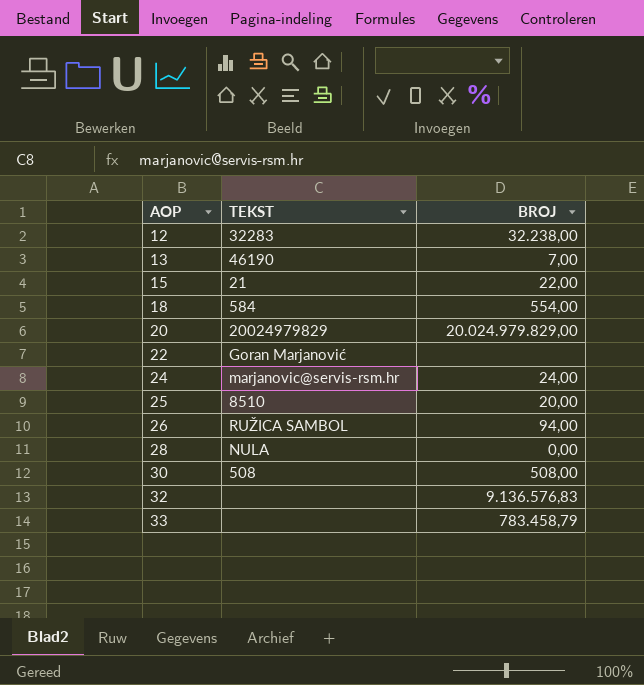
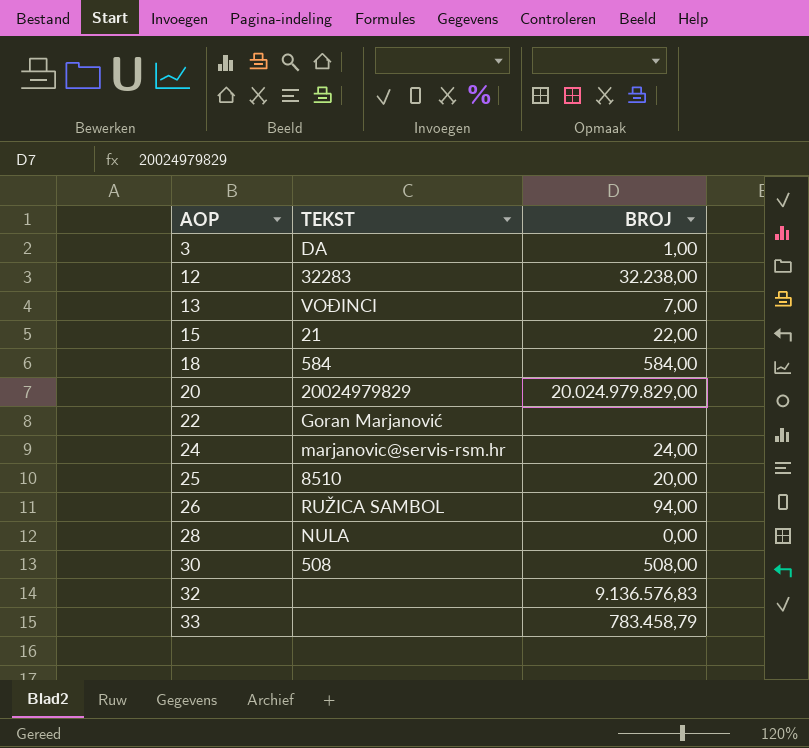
row 3: none -> DA | 1,00
13 | TEKST: 46190 -> VOĐINCI
18 | BROJ: 554,00 -> 584,00

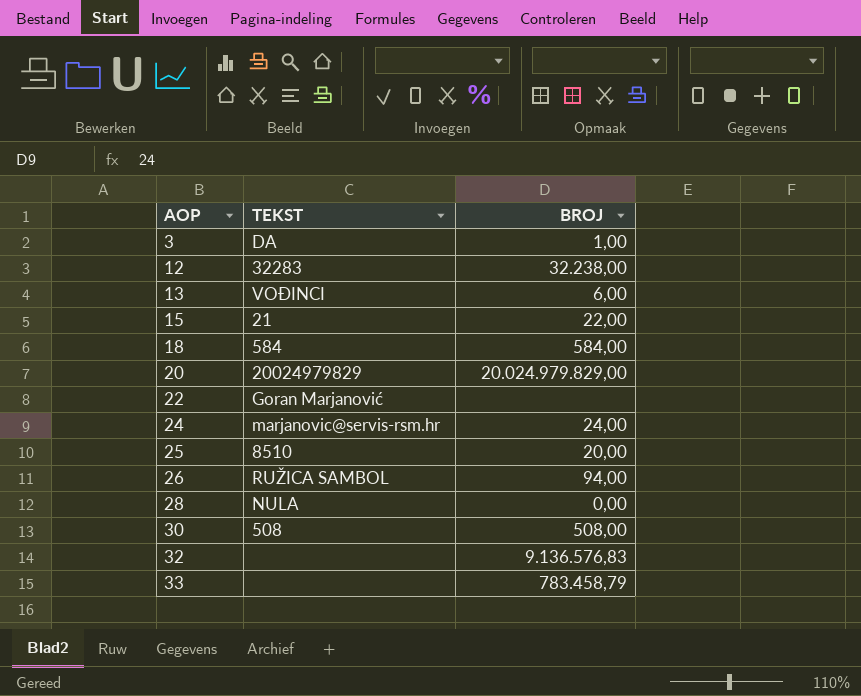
13 | BROJ: 7,00 -> 6,00

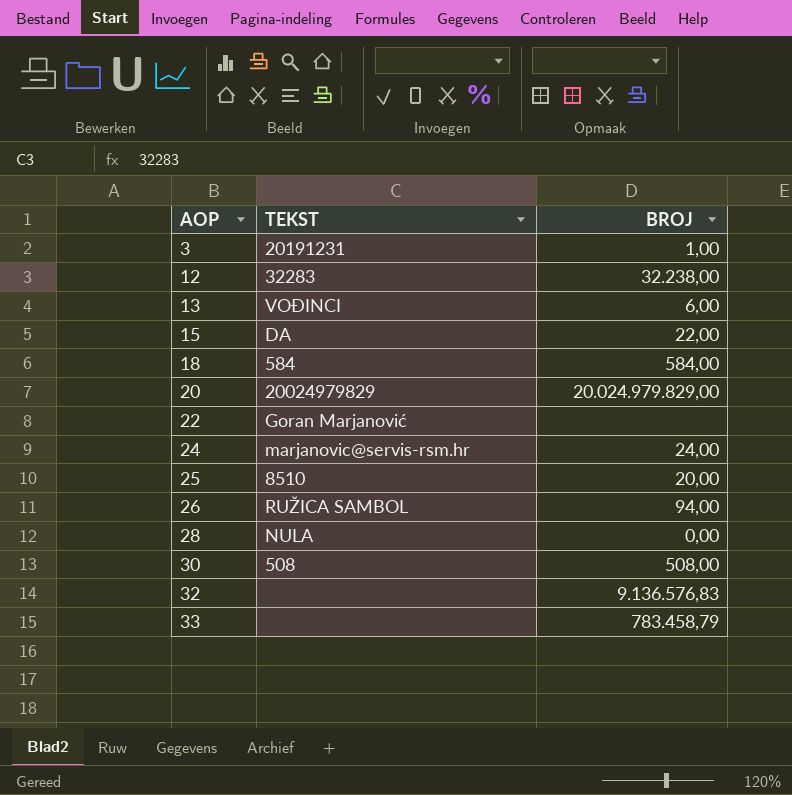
3 | TEKST: DA -> 20191231
15 | TEKST: 21 -> DA

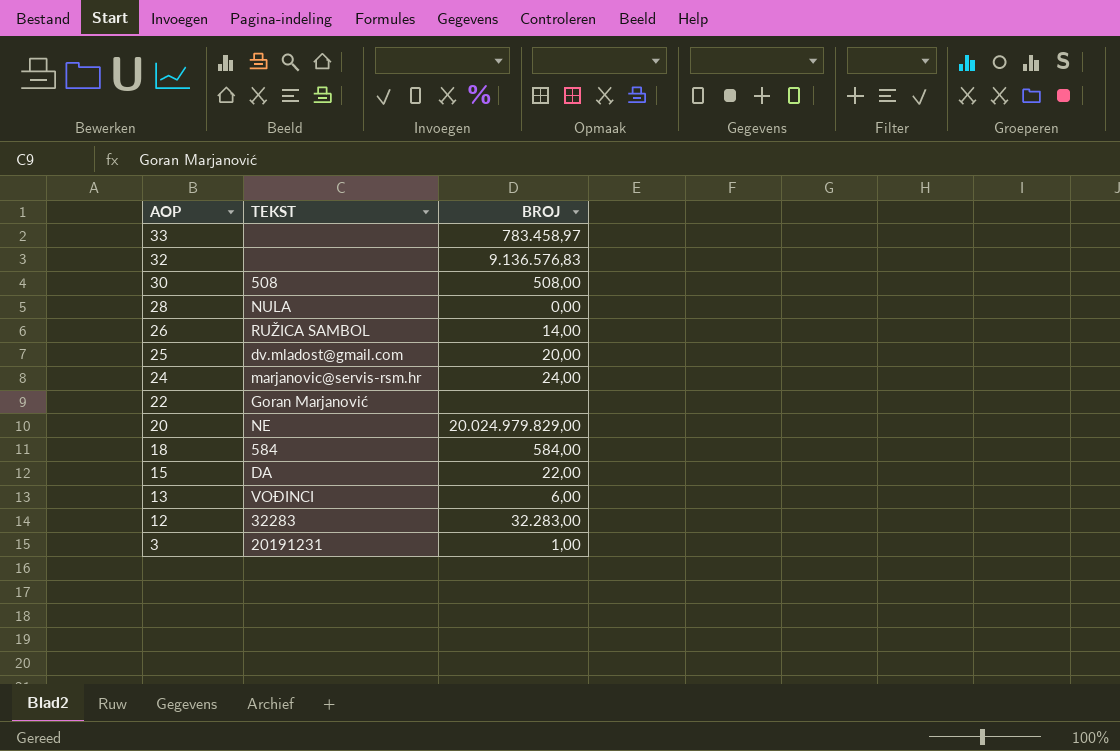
row order: AOP ascending -> AOP descending
33 | BROJ: 783.458,79 -> 783.458,97
26 | BROJ: 94,00 -> 14,00
25 | TEKST: 8510 -> dv.mladost@gmail.com
20 | TEKST: 20024979829 -> NE
12 | BROJ: 32.238,00 -> 32.283,00

